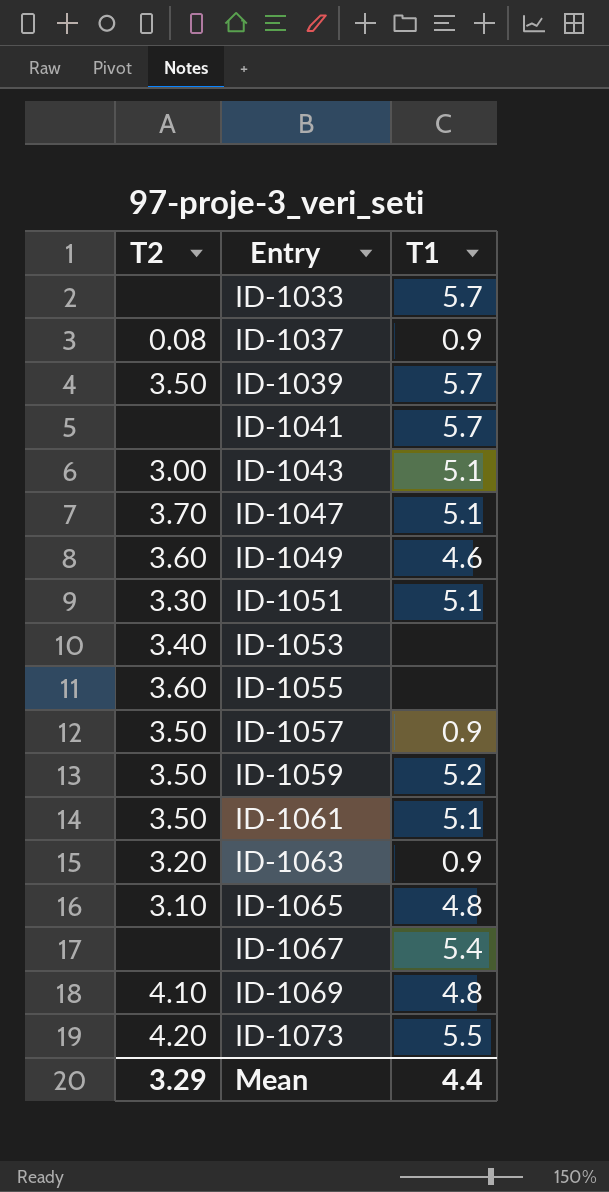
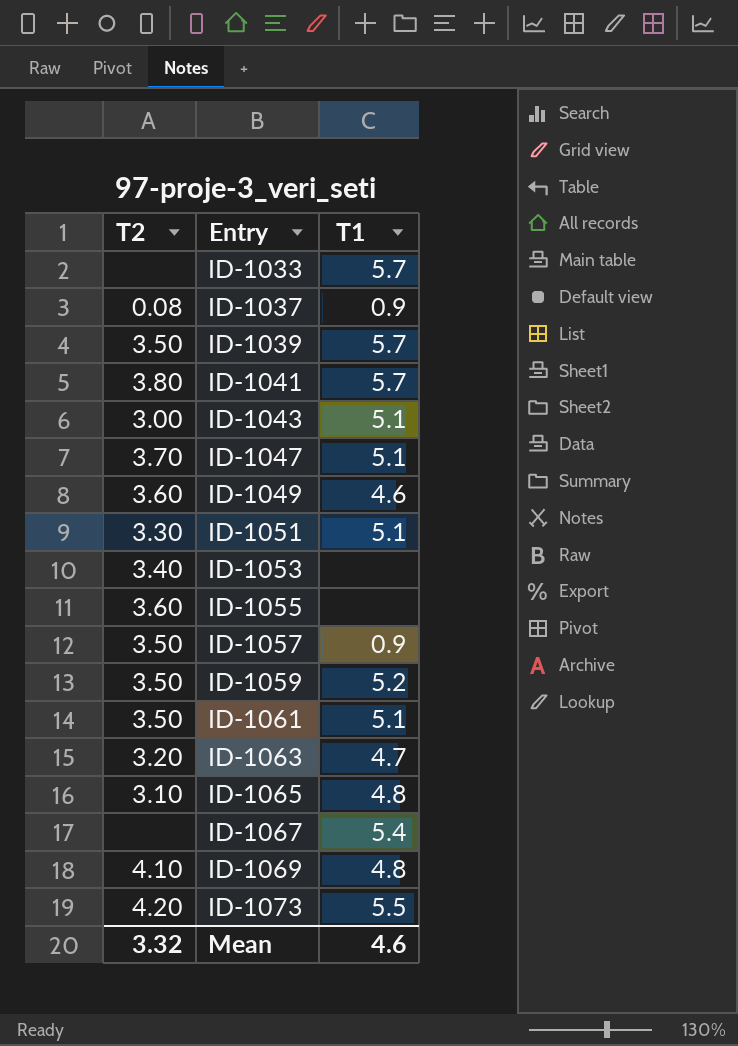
ID-1041 | T2: none -> 3.80
ID-1063 | T1: 0.9 -> 4.7
Mean | T2: 3.29 -> 3.32
Mean | T1: 4.4 -> 4.6

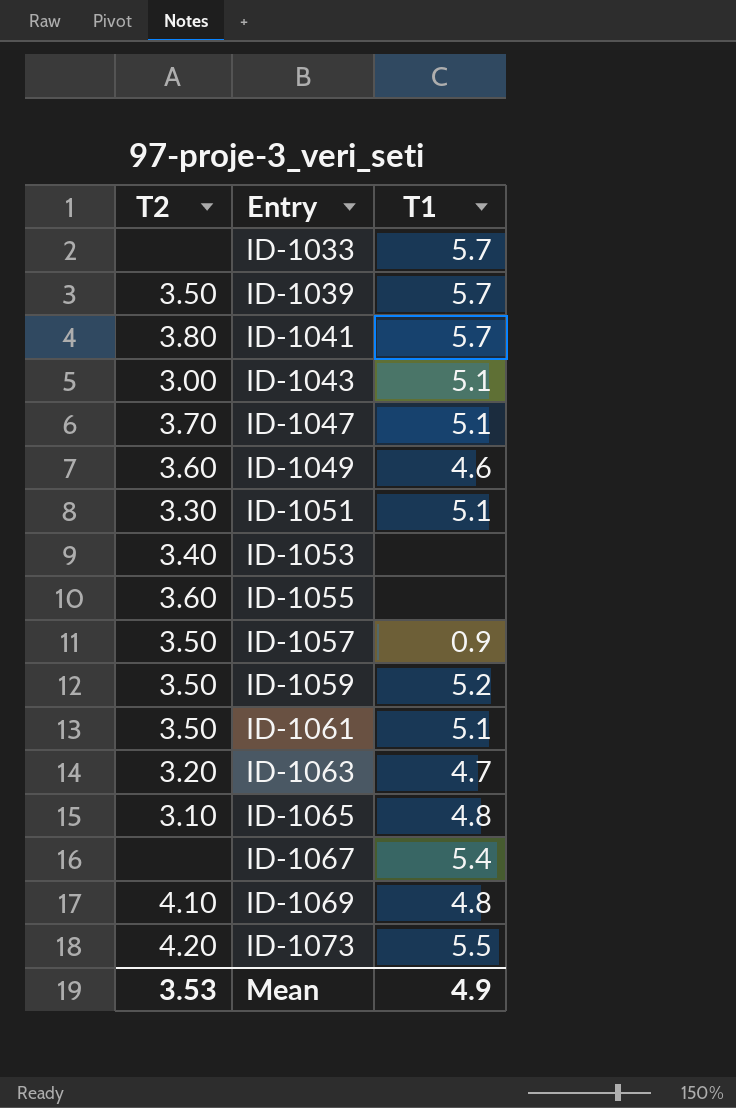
row ID-1037: 0.08 | 0.9 -> none
Mean | T2: 3.32 -> 3.53
Mean | T1: 4.6 -> 4.9

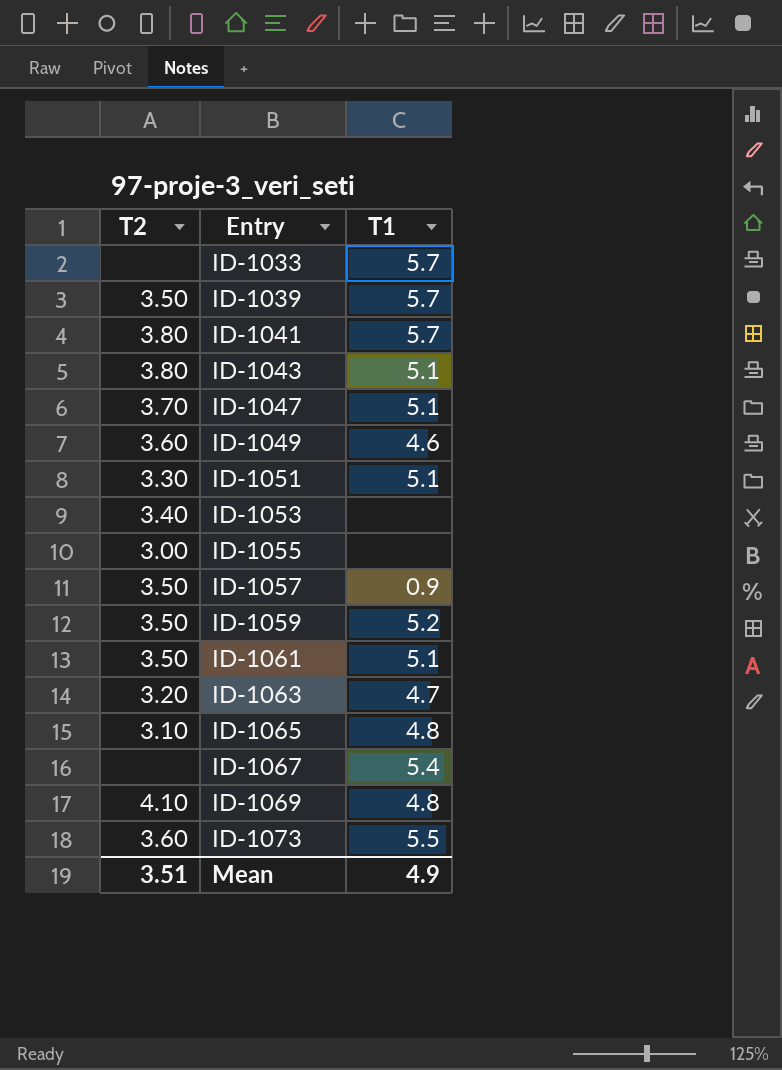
ID-1043 | T2: 3.00 -> 3.80
ID-1055 | T2: 3.60 -> 3.00
ID-1073 | T2: 4.20 -> 3.60
Mean | T2: 3.53 -> 3.51

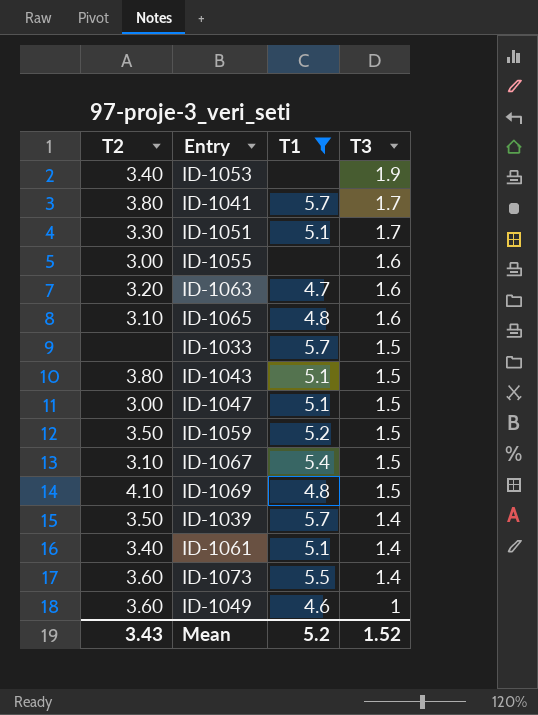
filter: none -> T1 != 0.9
row order: Entry ascending -> T3 descending
column T3 | position: none -> 4
ID-1047 | T2: 3.70 -> 3.00
ID-1067 | T2: none -> 3.10
ID-1061 | T2: 3.50 -> 3.40
Mean | T2: 3.51 -> 3.43
Mean | T1: 4.9 -> 5.2

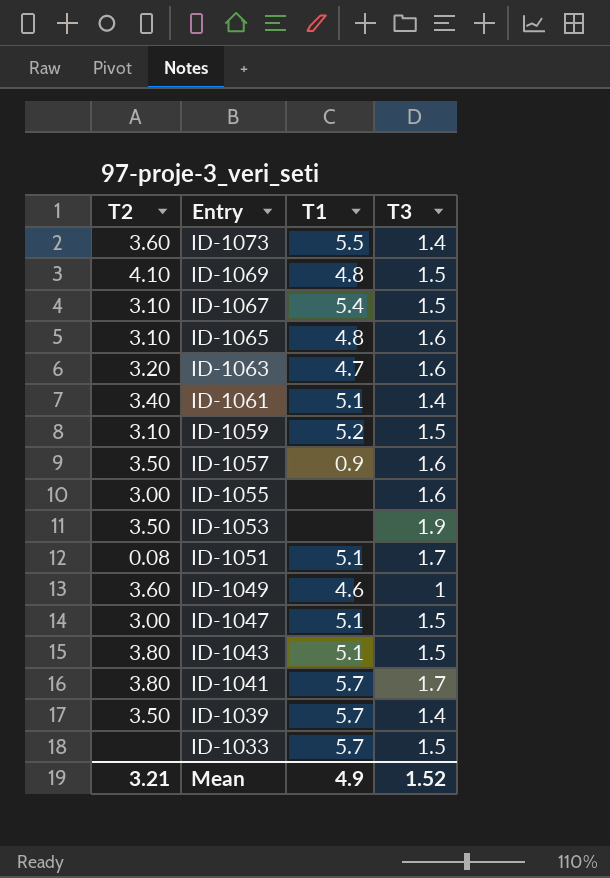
filter: T1 != 0.9 -> none
row order: T3 descending -> Entry descending
ID-1059 | T2: 3.50 -> 3.10
ID-1053 | T2: 3.40 -> 3.50
ID-1051 | T2: 3.30 -> 0.08
Mean | T2: 3.43 -> 3.21
Mean | T1: 5.2 -> 4.9

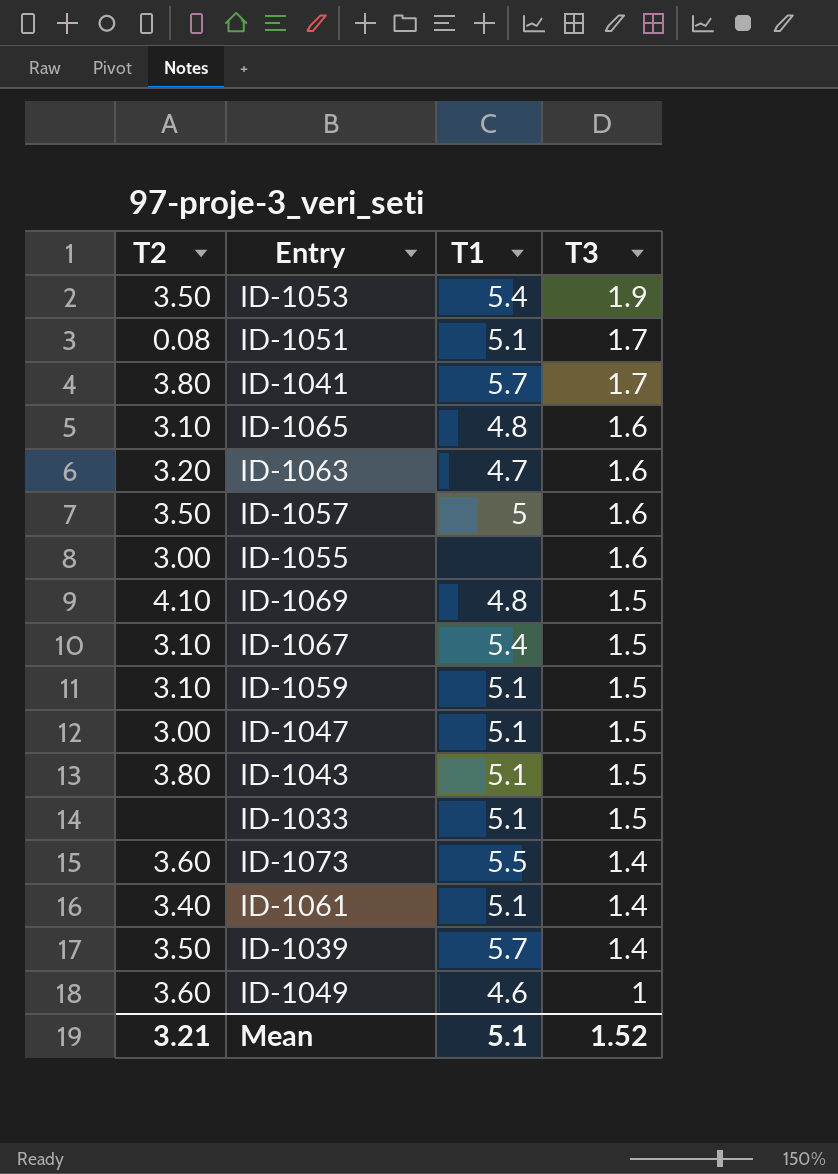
row order: Entry descending -> T3 descending
ID-1053 | T1: none -> 5.4
ID-1057 | T1: 0.9 -> 5
ID-1059 | T1: 5.2 -> 5.1
ID-1033 | T1: 5.7 -> 5.1
Mean | T1: 4.9 -> 5.1

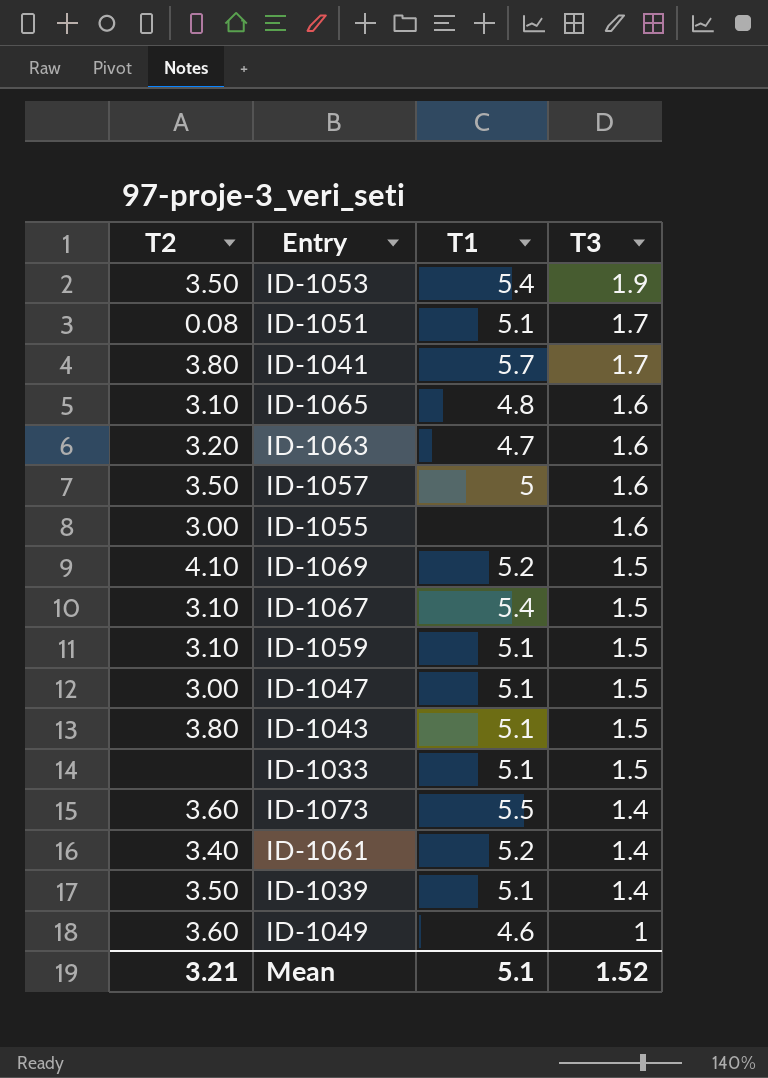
ID-1069 | T1: 4.8 -> 5.2
ID-1061 | T1: 5.1 -> 5.2
ID-1039 | T1: 5.7 -> 5.1

